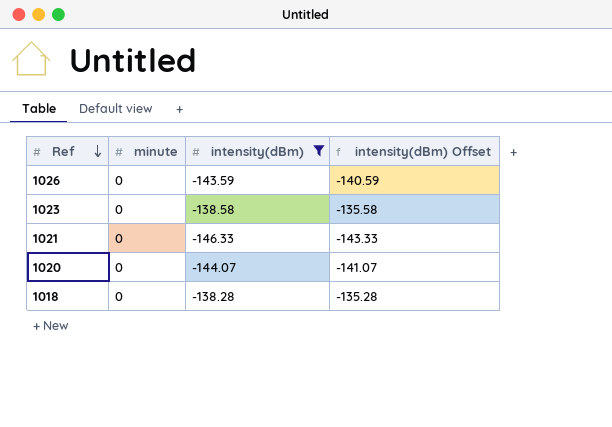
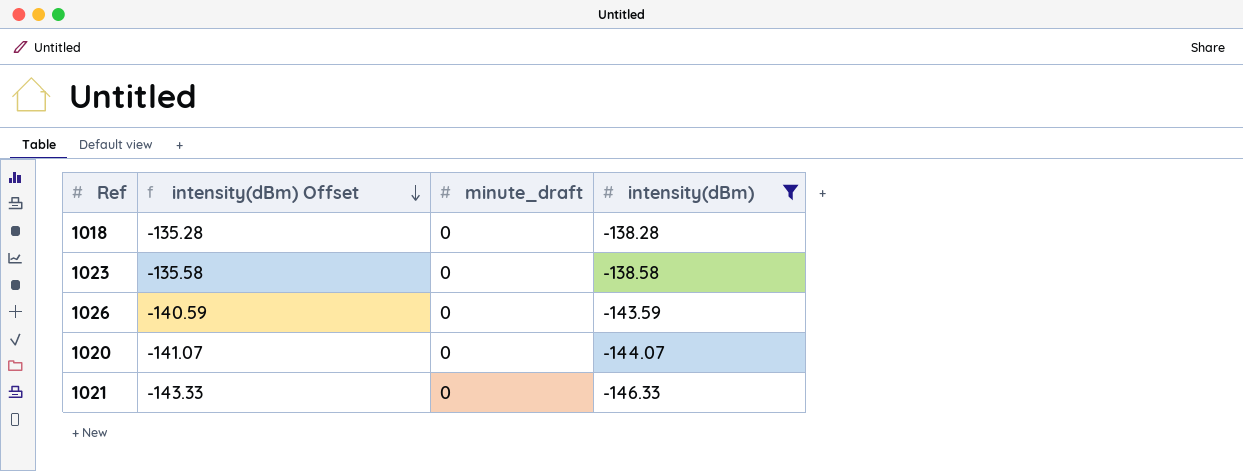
row order: Ref descending -> intensity(dBm) Offset descending
column intensity(dBm) Offset | position: 4 -> 2
column name: minute -> minute_draft

